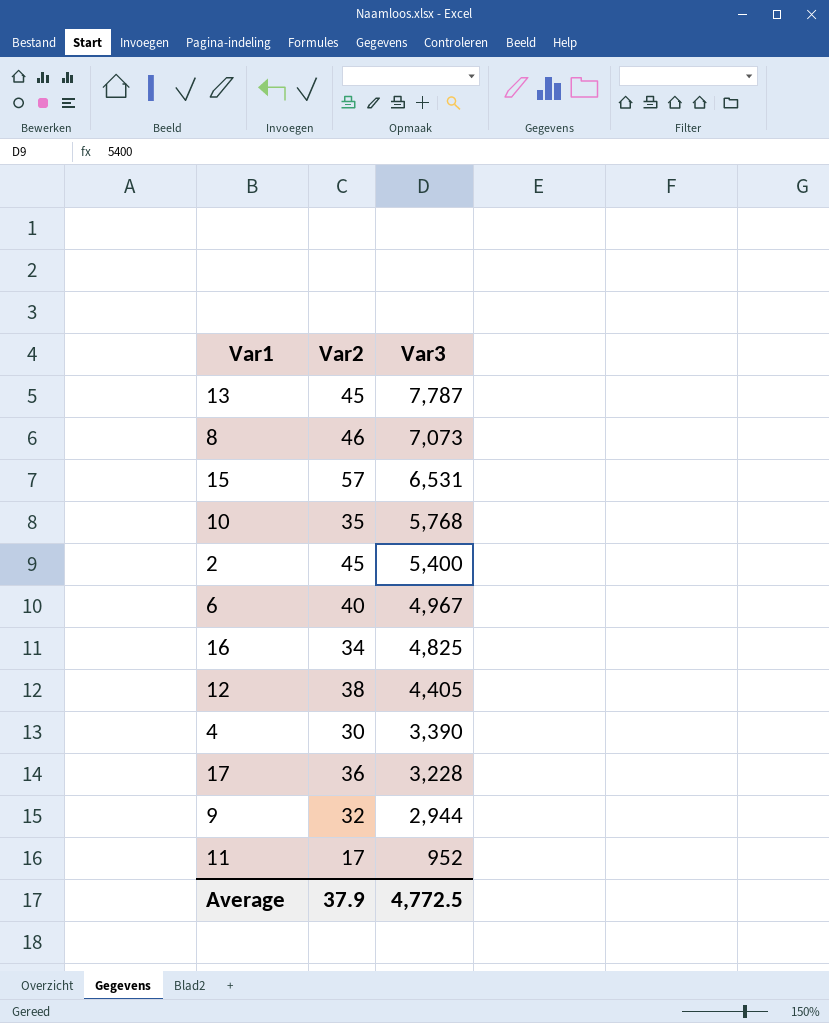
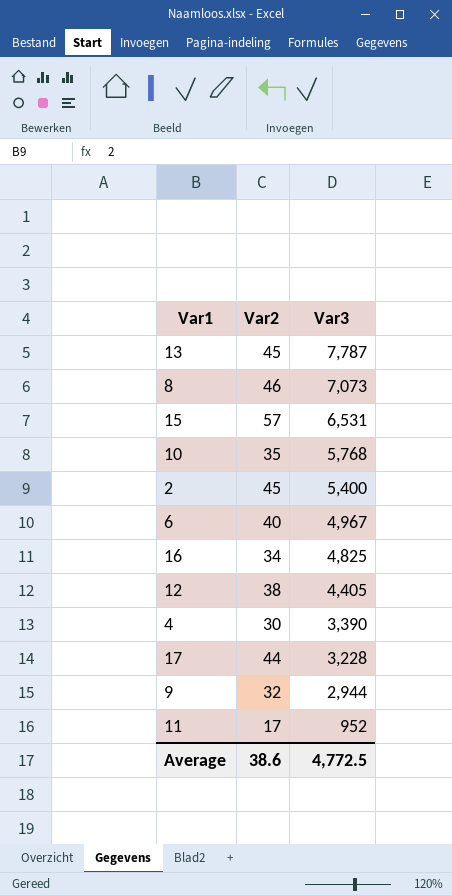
17 | Var2: 36 -> 44
Average | Var2: 37.9 -> 38.6

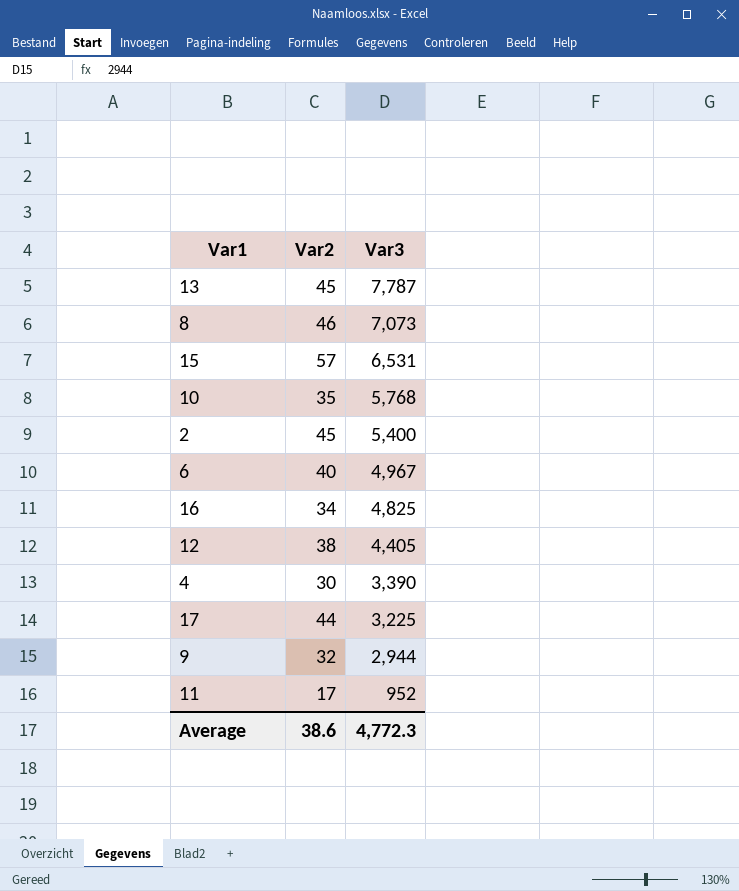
17 | Var3: 3,228 -> 3,225
Average | Var3: 4,772.5 -> 4,772.3

